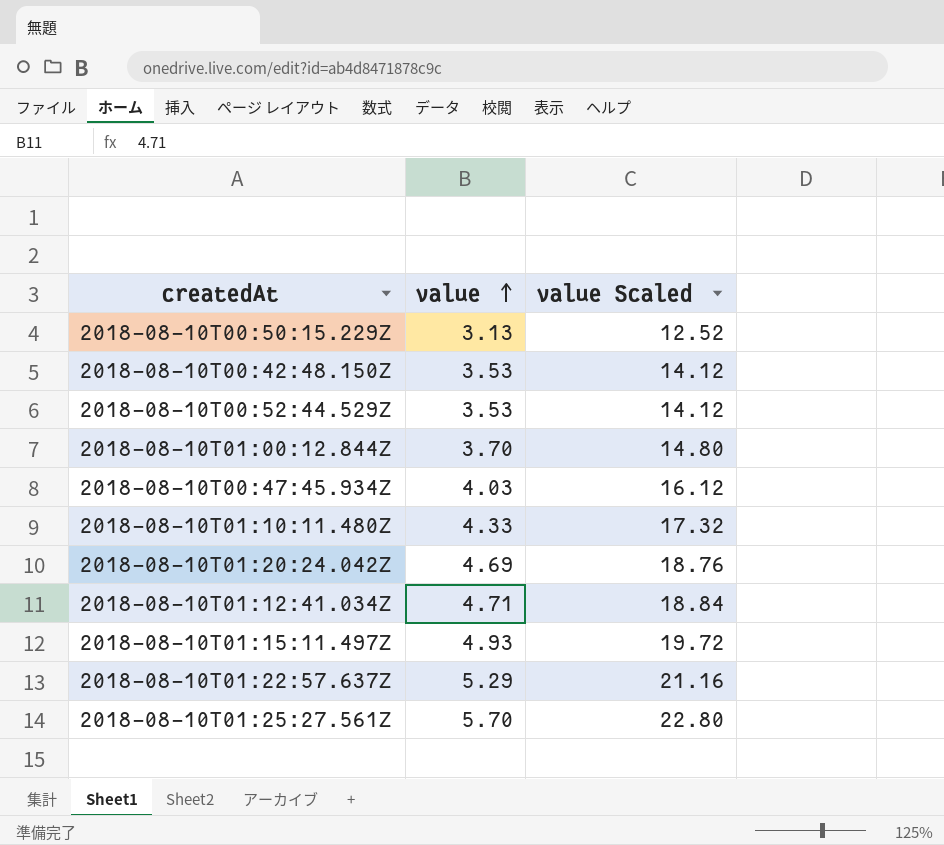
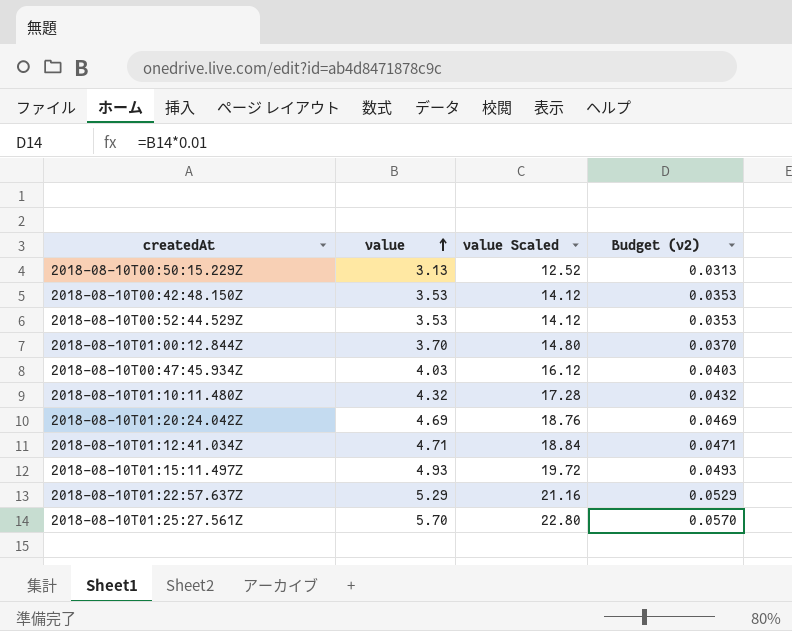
column Budget (v2) | formula: none -> [value] * 0.01
2018-08-10T01:10:11.480Z | value: 4.33 -> 4.32
2018-08-10T01:10:11.480Z | value Scaled: 17.32 -> 17.28

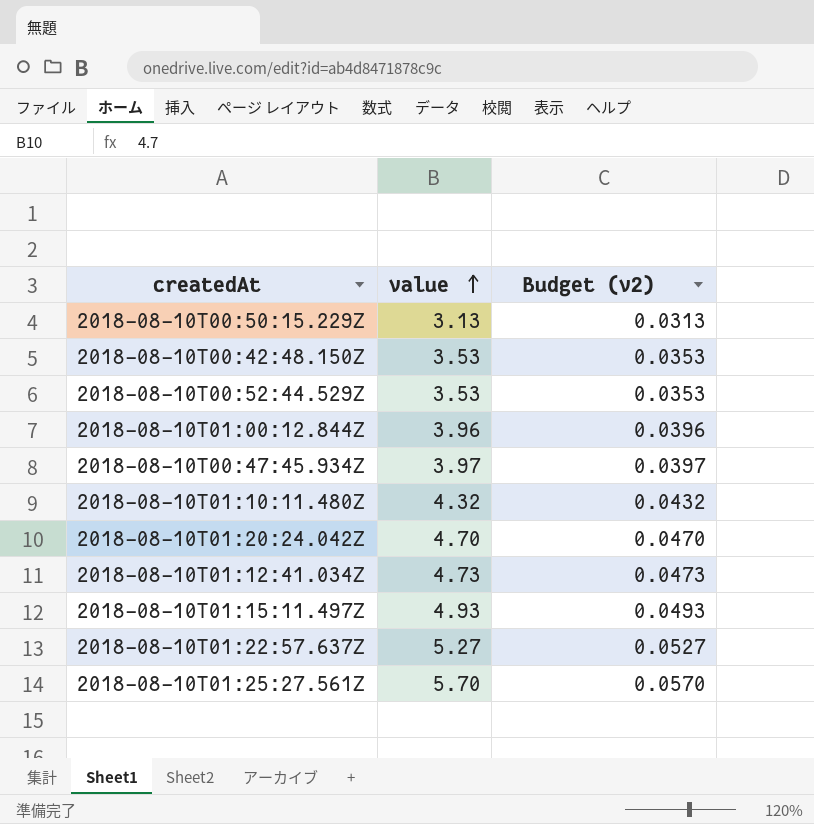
column value Scaled | formula: [value] * 4 -> none
2018-08-10T01:00:12.844Z | value: 3.70 -> 3.96
2018-08-10T01:00:12.844Z | Budget (v2): 0.0370 -> 0.0396
2018-08-10T00:47:45.934Z | value: 4.03 -> 3.97
2018-08-10T00:47:45.934Z | Budget (v2): 0.0403 -> 0.0397
2018-08-10T01:20:24.042Z | value: 4.69 -> 4.70
2018-08-10T01:20:24.042Z | Budget (v2): 0.0469 -> 0.0470
2018-08-10T01:12:41.034Z | value: 4.71 -> 4.73
2018-08-10T01:12:41.034Z | Budget (v2): 0.0471 -> 0.0473
2018-08-10T01:22:57.637Z | value: 5.29 -> 5.27
2018-08-10T01:22:57.637Z | Budget (v2): 0.0529 -> 0.0527

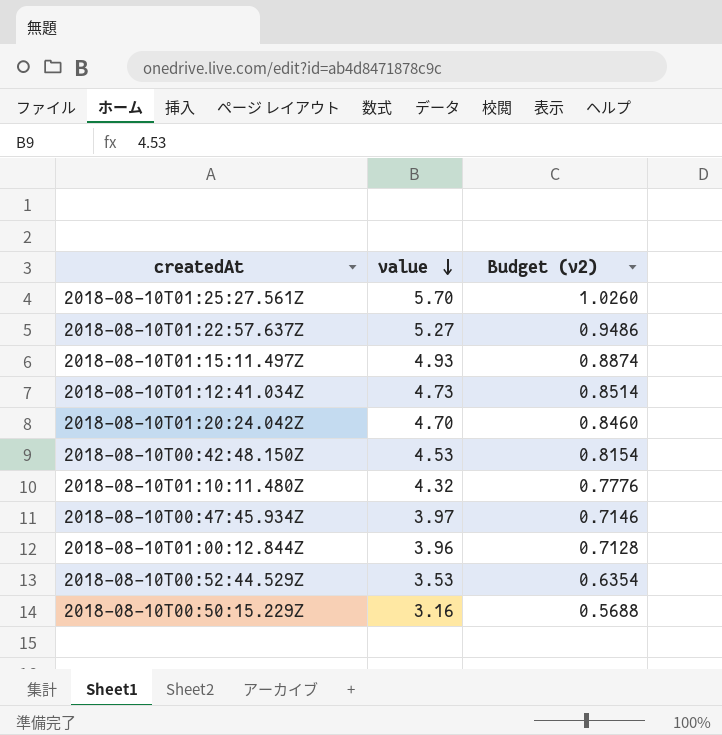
row order: value ascending -> value descending
column Budget (v2) | formula: [value] * 0.01 -> [value] * 0.18
2018-08-10T00:42:48.150Z | value: 3.53 -> 4.53
2018-08-10T00:50:15.229Z | value: 3.13 -> 3.16

